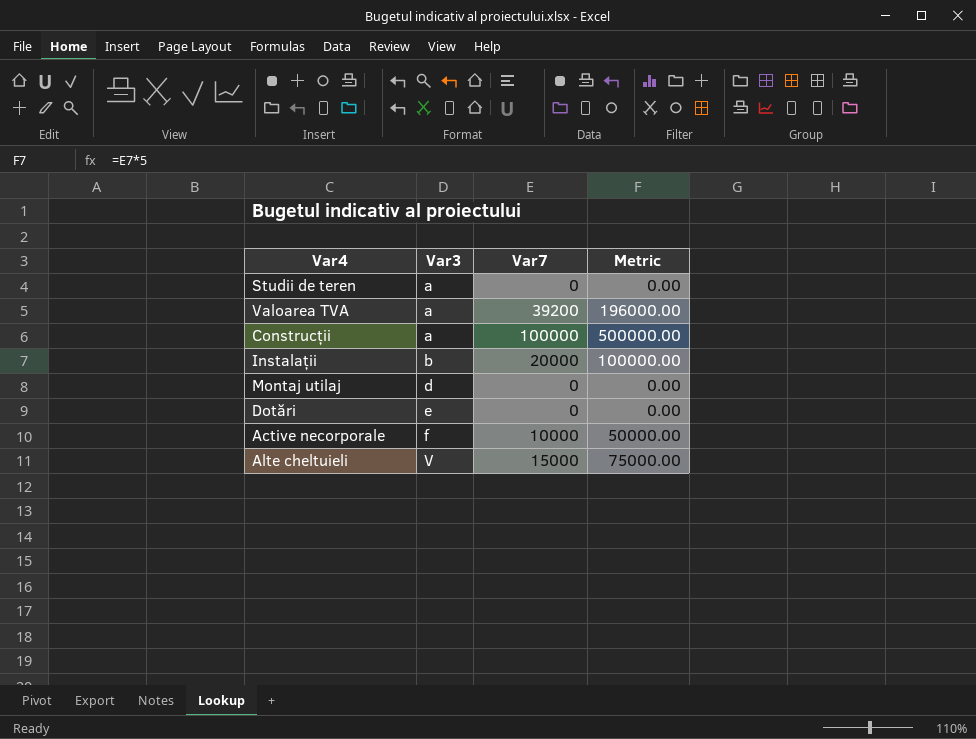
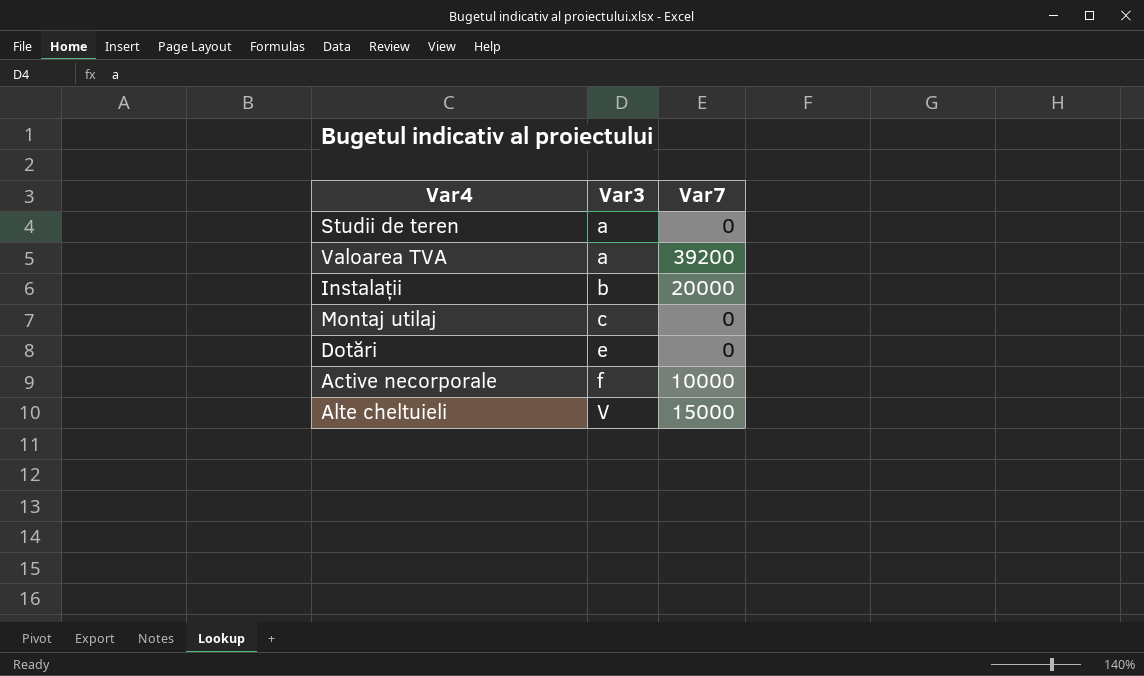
column Metric | formula: [Var7] * 5 -> none
row Construcții: a | 100000 | 500000.00 -> none
Montaj utilaj | Var3: d -> c

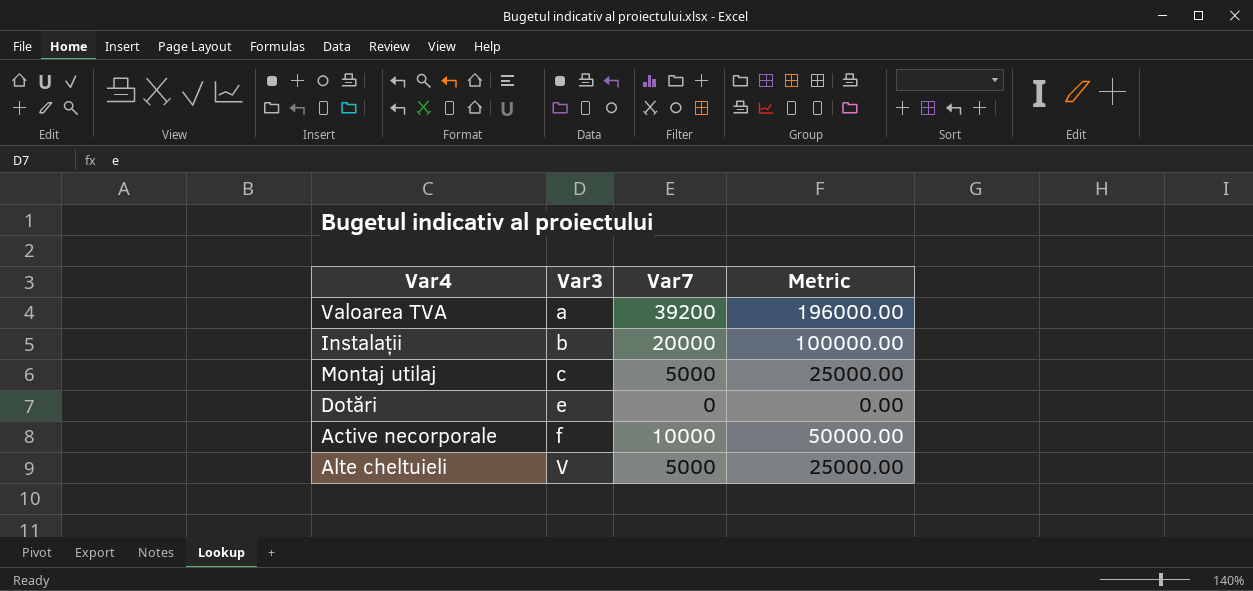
column Metric | formula: none -> [Var7] * 5
row Studii de teren: a | 0 -> none
Montaj utilaj | Var7: 0 -> 5000
Alte cheltuieli | Var7: 15000 -> 5000

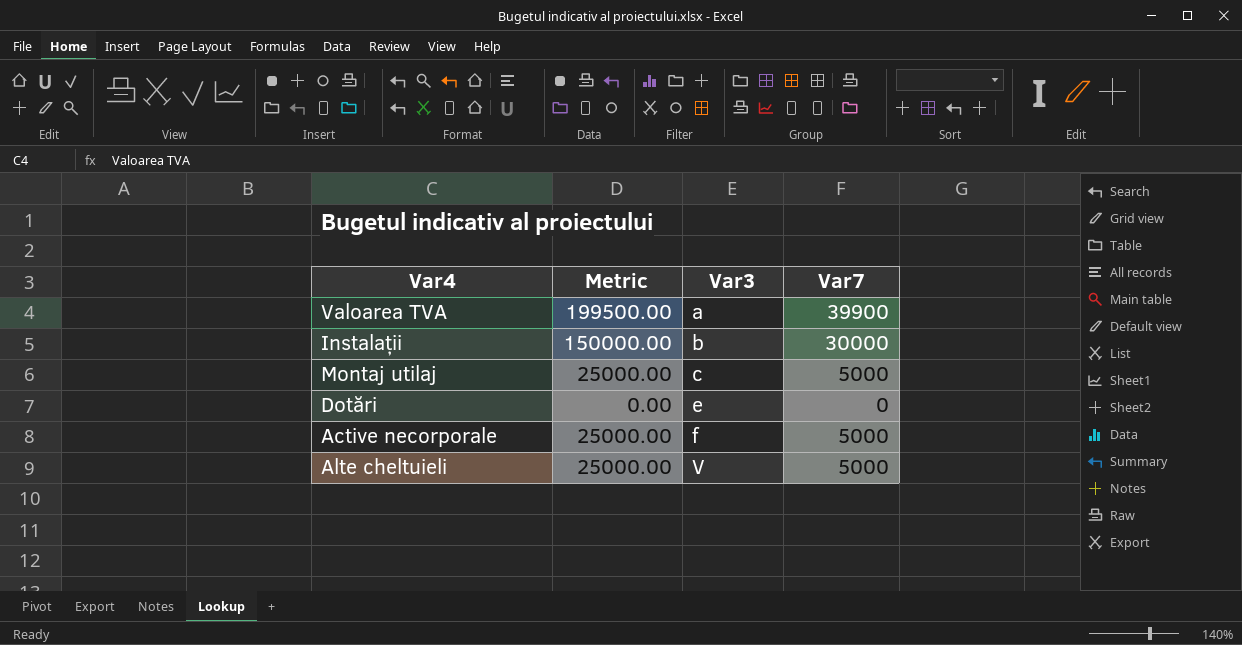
column Metric | position: 4 -> 2
Valoarea TVA | Metric: 196000.00 -> 199500.00
Valoarea TVA | Var7: 39200 -> 39900
Instalații | Metric: 100000.00 -> 150000.00
Instalații | Var7: 20000 -> 30000
Active necorporale | Metric: 50000.00 -> 25000.00
Active necorporale | Var7: 10000 -> 5000

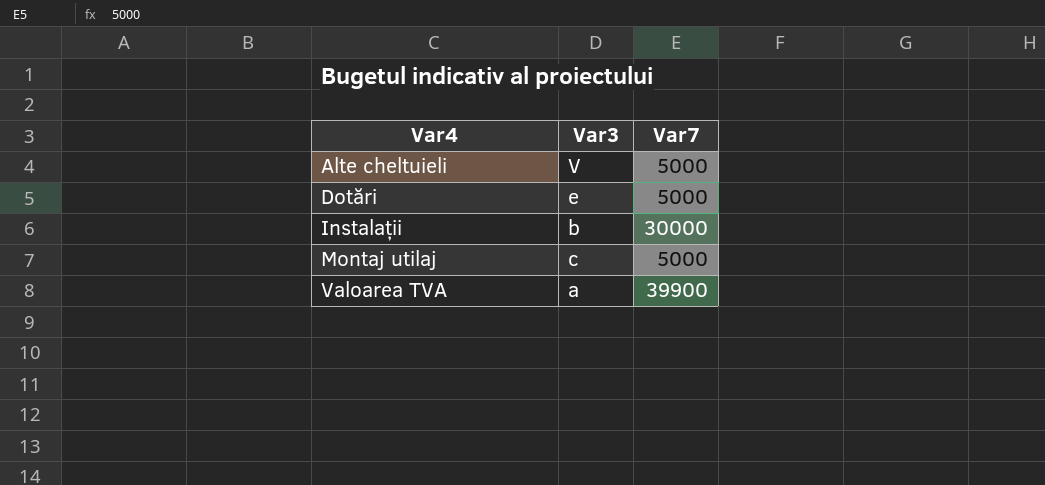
row order: Var3 ascending -> Var4 ascending
column Metric | formula: [Var7] * 5 -> none
row Active necorporale: 25000.00 | f | 5000 -> none
Dotări | Var7: 0 -> 5000

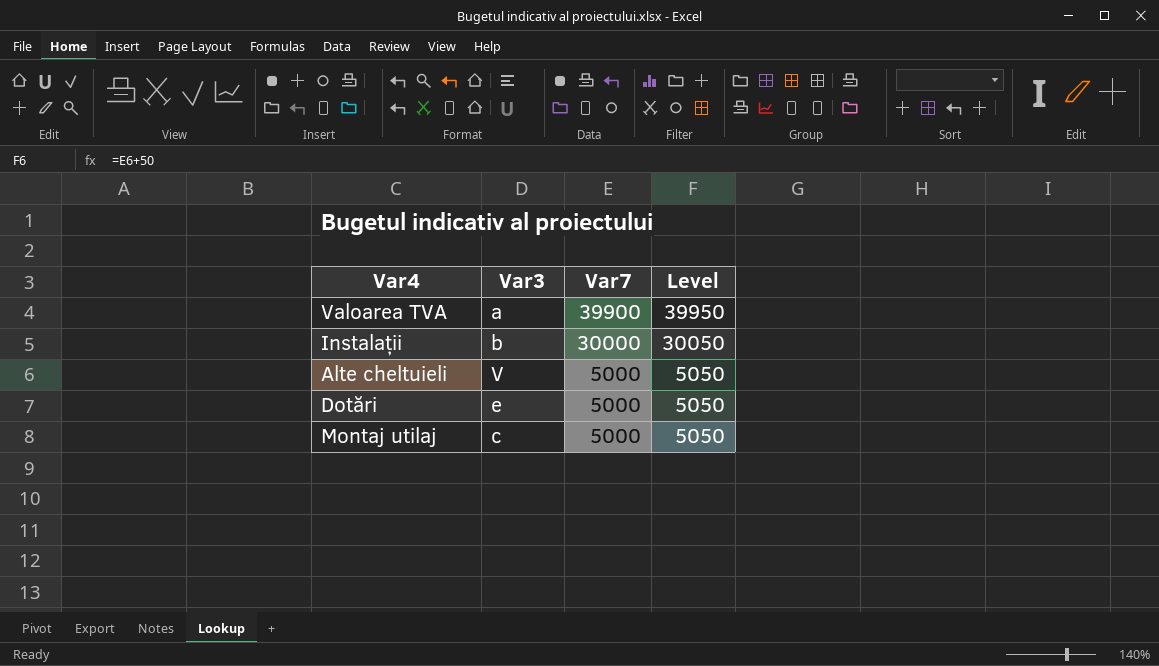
row order: Var4 ascending -> Var7 descending
column Level | formula: none -> [Var7] + 50

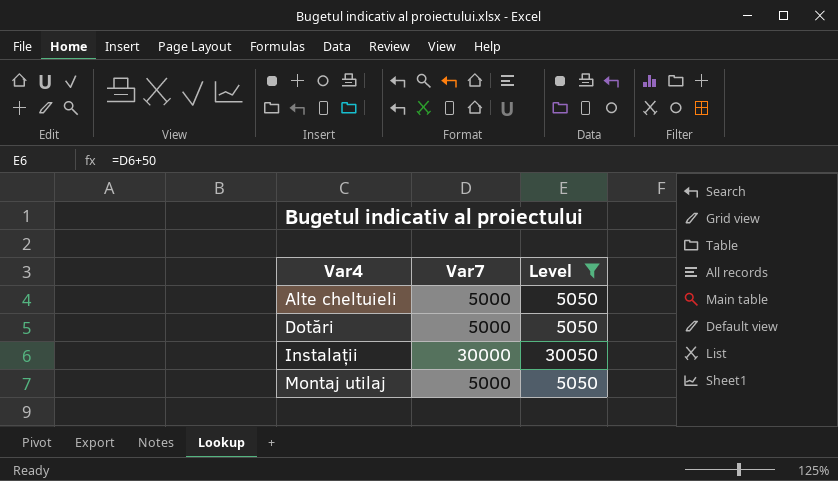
filter: none -> Level != 39950
row order: Var7 descending -> Var4 ascending
column Var3 | position: 2 -> none

